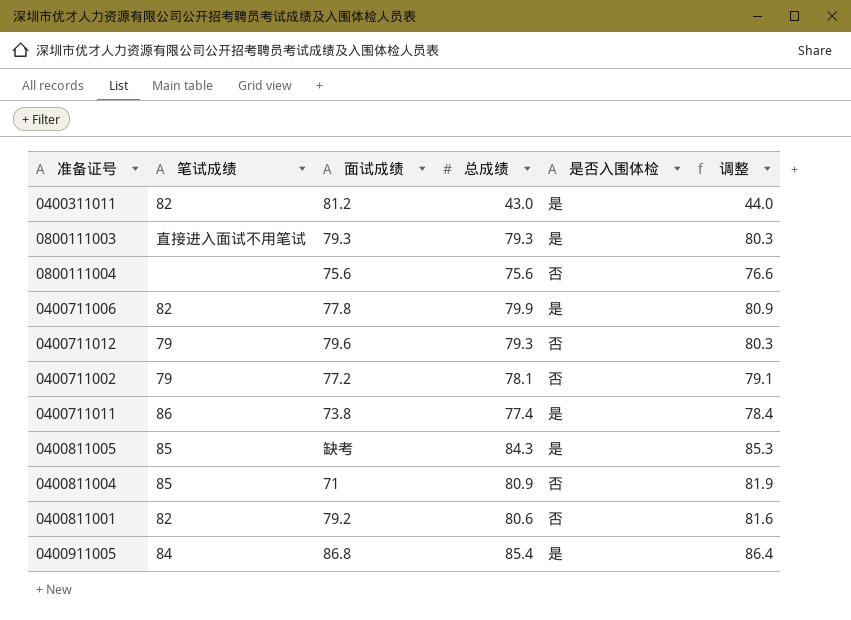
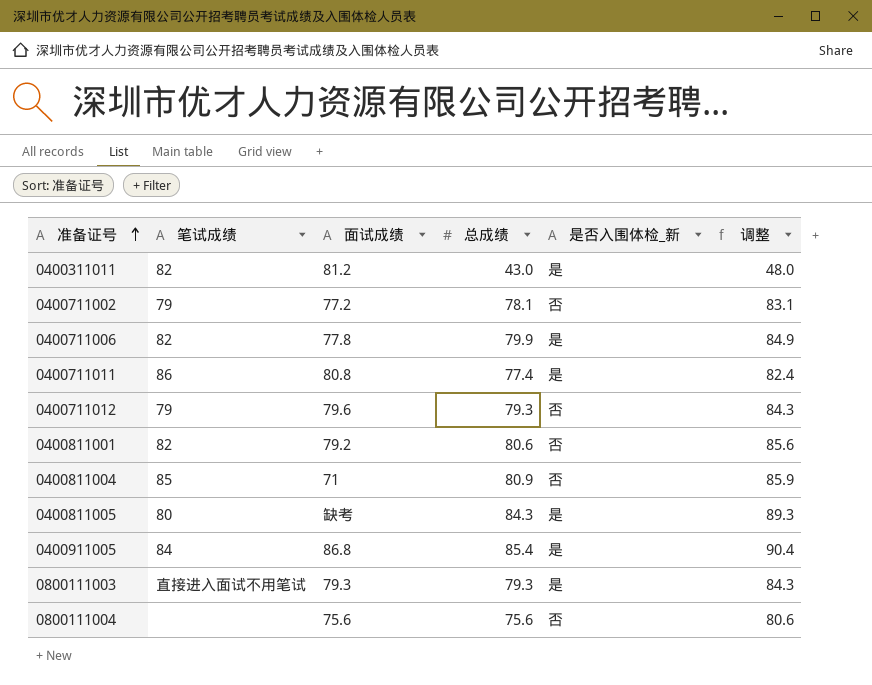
row order: none -> 准备证号 ascending
column name: 是否入围体检 -> 是否入围体检_新
column 调整 | formula: [总成绩] + 1 -> [总成绩] + 5
0400711011 | 面试成绩: 73.8 -> 80.8
0400811005 | 笔试成绩: 85 -> 80

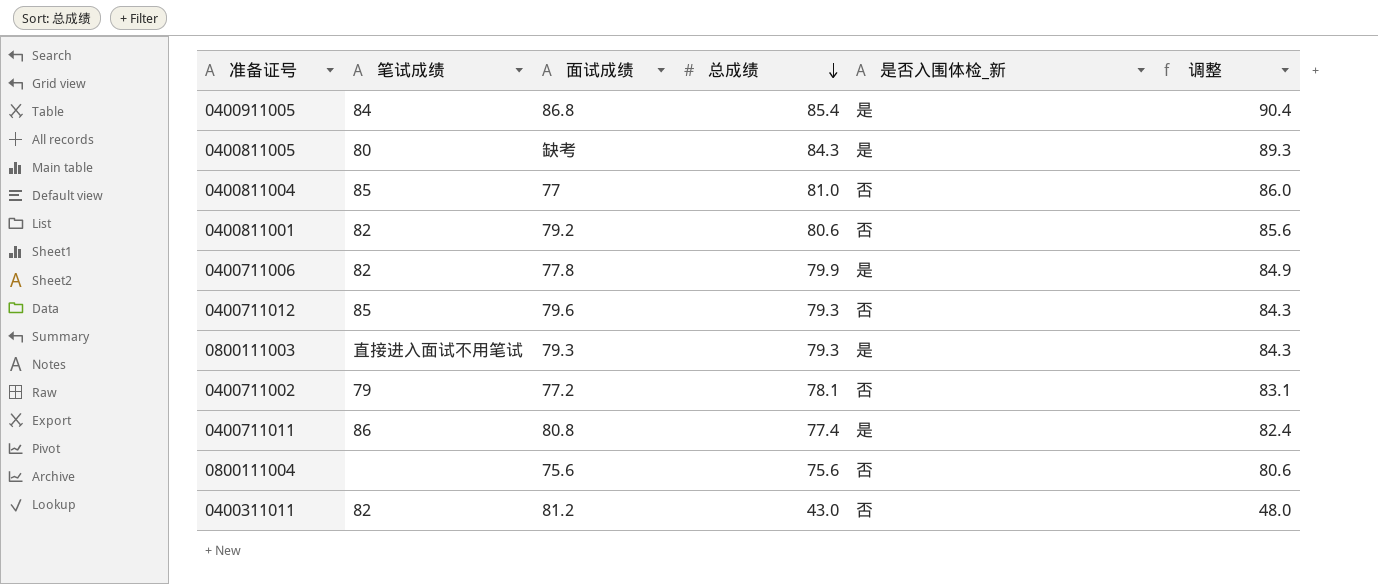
row order: 准备证号 ascending -> 总成绩 descending
0400811004 | 面试成绩: 71 -> 77
0400811004 | 总成绩: 80.9 -> 81.0
0400811004 | 调整: 85.9 -> 86.0
0400711012 | 笔试成绩: 79 -> 85
0400311011 | 是否入围体检_新: 是 -> 否

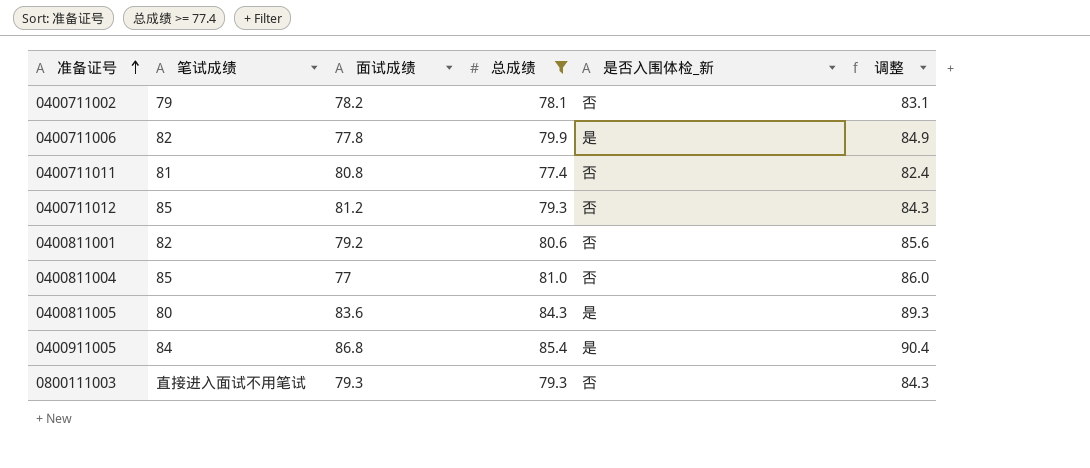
filter: none -> 总成绩 >= 77.4
row order: 总成绩 descending -> 准备证号 ascending
0400711002 | 面试成绩: 77.2 -> 78.2
0400711011 | 笔试成绩: 86 -> 81
0400711011 | 是否入围体检_新: 是 -> 否
0400711012 | 面试成绩: 79.6 -> 81.2
0400811005 | 面试成绩: 缺考 -> 83.6
0800111003 | 是否入围体检_新: 是 -> 否

